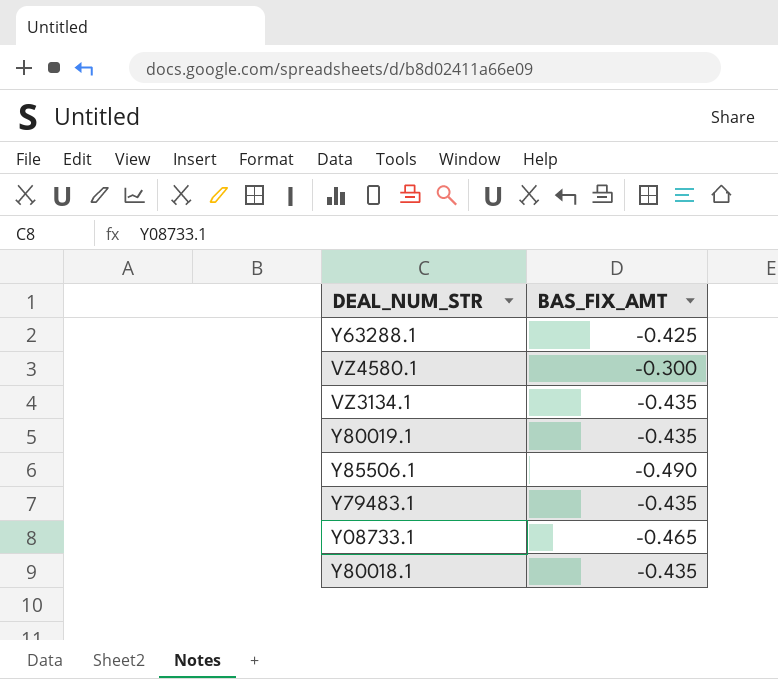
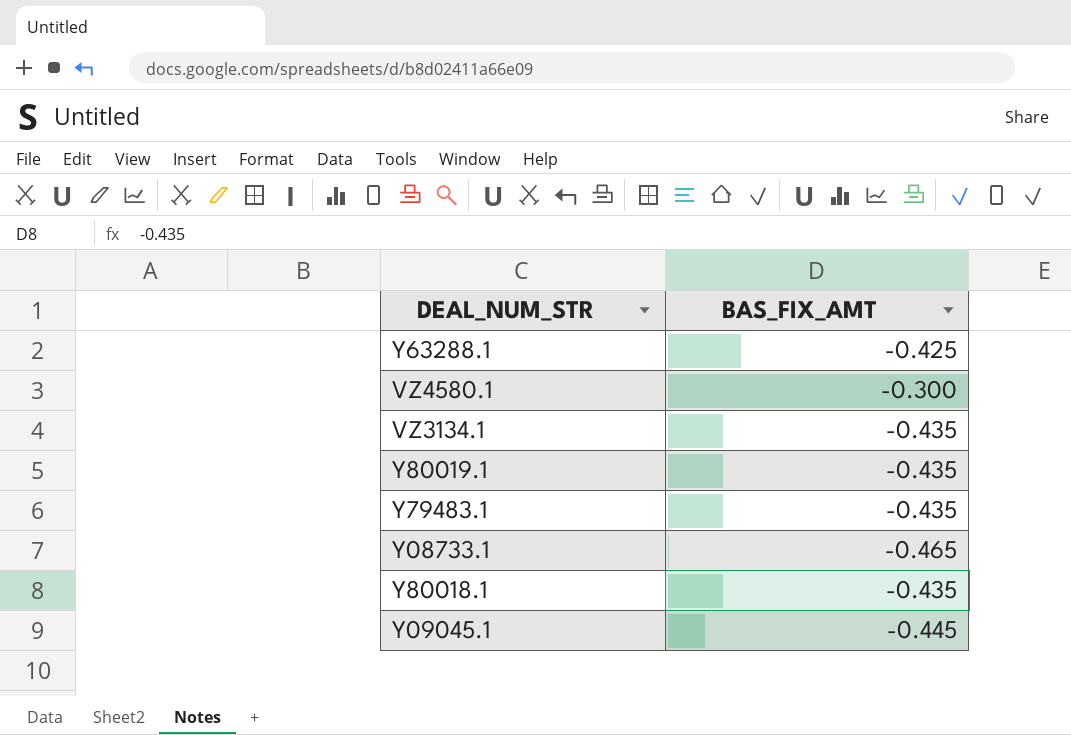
row Y85506.1: -0.490 -> none
row Y09045.1: none -> -0.445

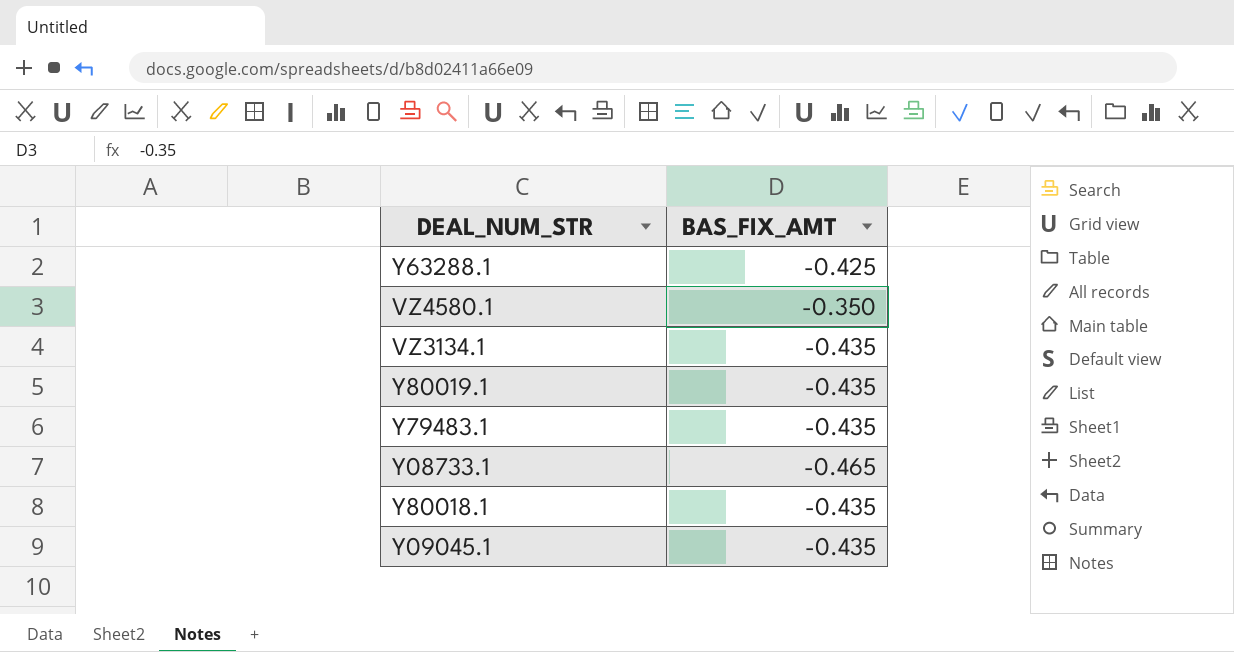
VZ4580.1 | BAS_FIX_AMT: -0.300 -> -0.350
Y09045.1 | BAS_FIX_AMT: -0.445 -> -0.435

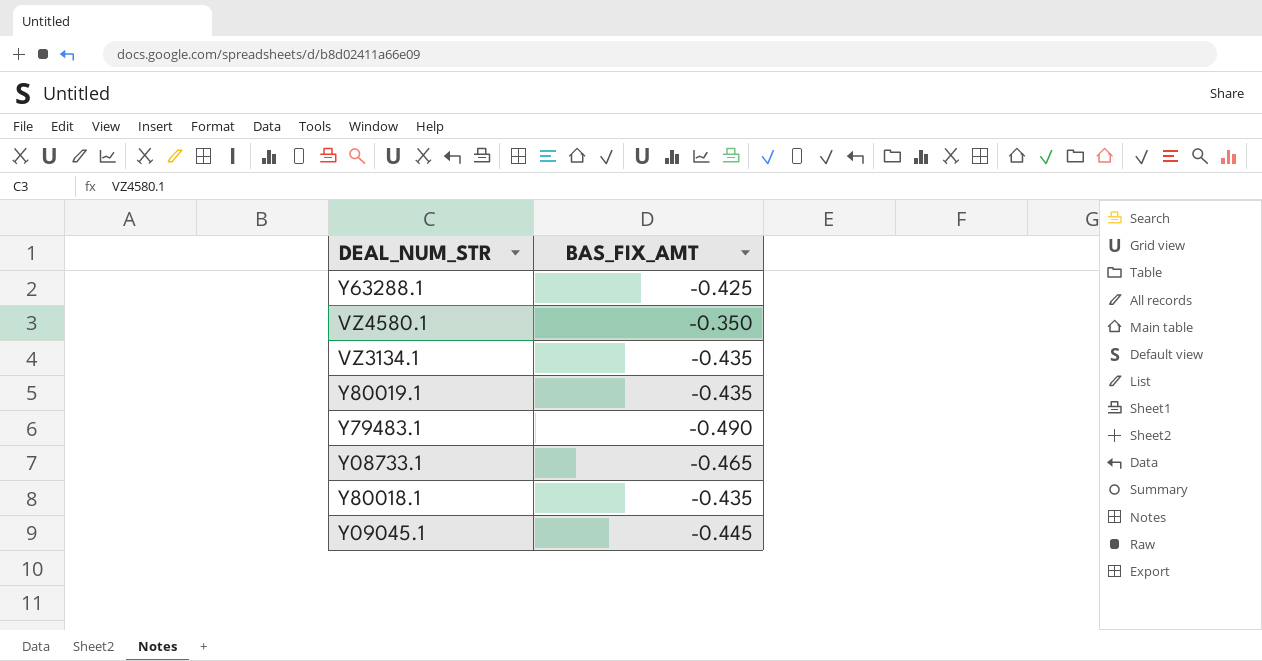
Y79483.1 | BAS_FIX_AMT: -0.435 -> -0.490
Y09045.1 | BAS_FIX_AMT: -0.435 -> -0.445

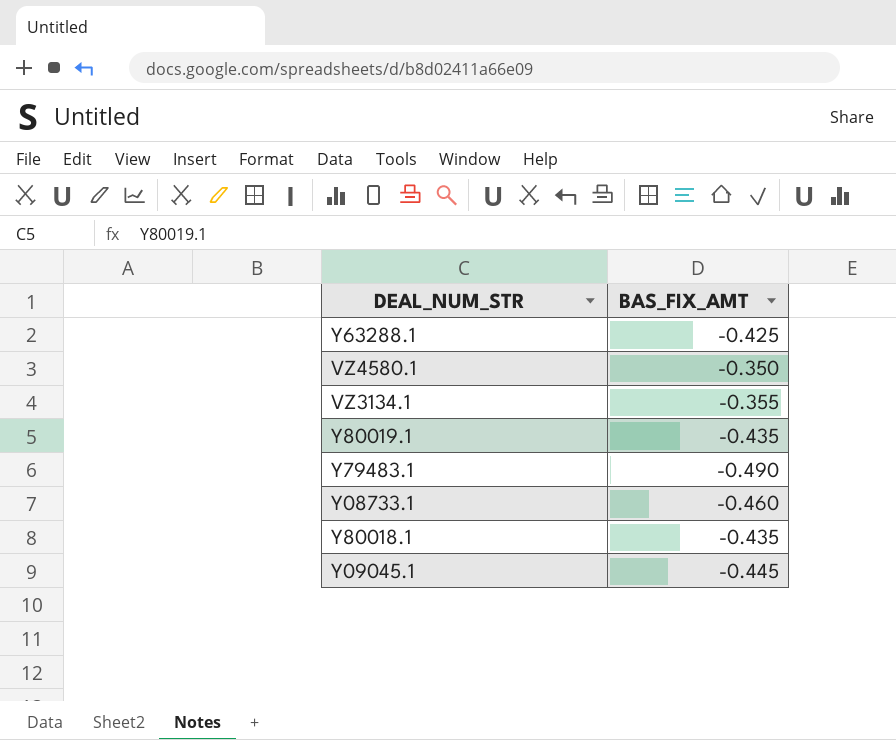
VZ3134.1 | BAS_FIX_AMT: -0.435 -> -0.355
Y08733.1 | BAS_FIX_AMT: -0.465 -> -0.460

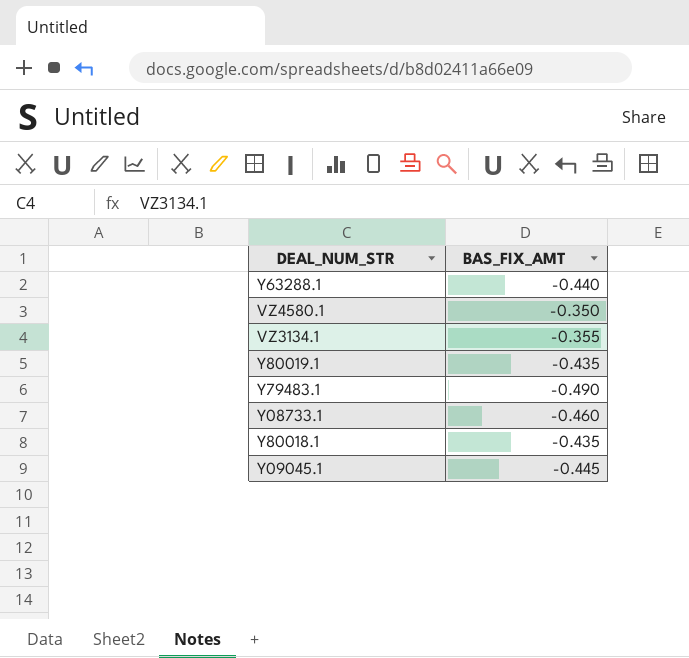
Y63288.1 | BAS_FIX_AMT: -0.425 -> -0.440

